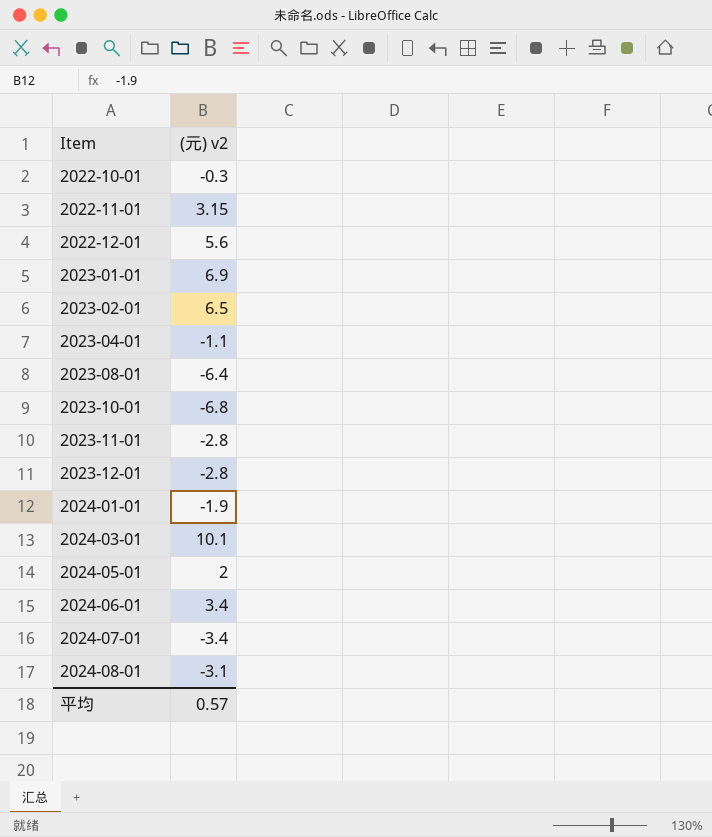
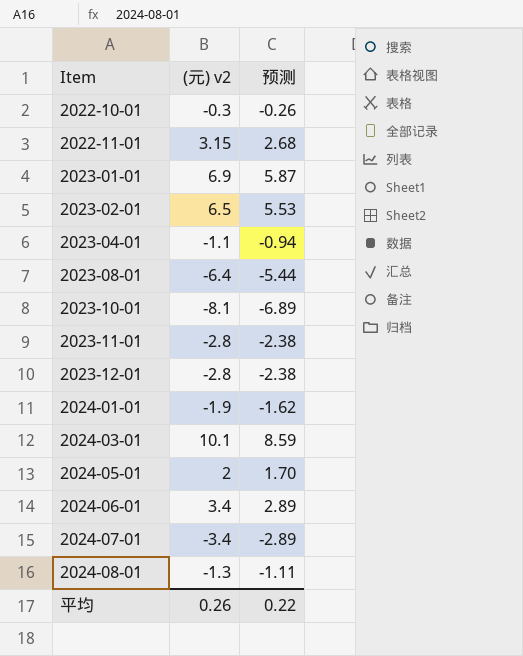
column 预测 | formula: none -> [(元) v2] * 0.85
row 2022-12-01: 5.6 -> none
2023-10-01 | (元) v2: -6.8 -> -8.1
2024-08-01 | (元) v2: -3.1 -> -1.3
平均 | (元) v2: 0.57 -> 0.26

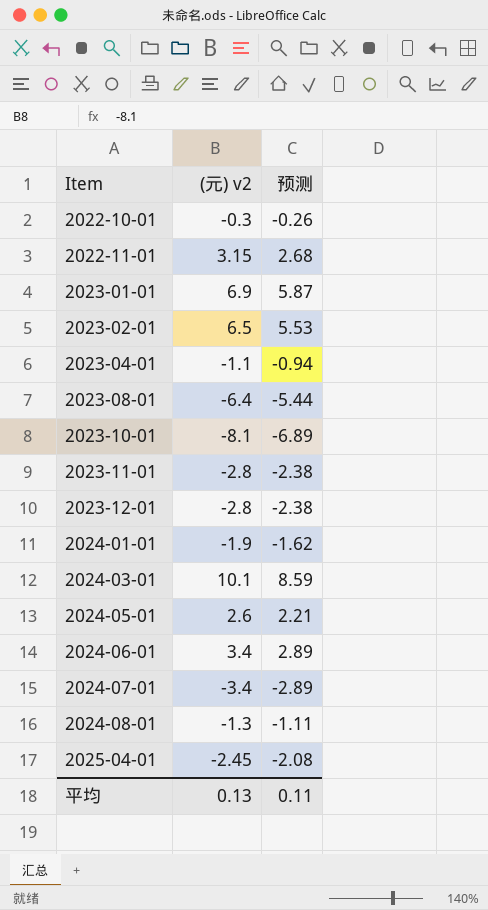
2024-05-01 | (元) v2: 2 -> 2.6
2024-05-01 | 预测: 1.70 -> 2.21
row 2025-04-01: none -> -2.45 | -2.08
平均 | (元) v2: 0.26 -> 0.13
平均 | 预测: 0.22 -> 0.11

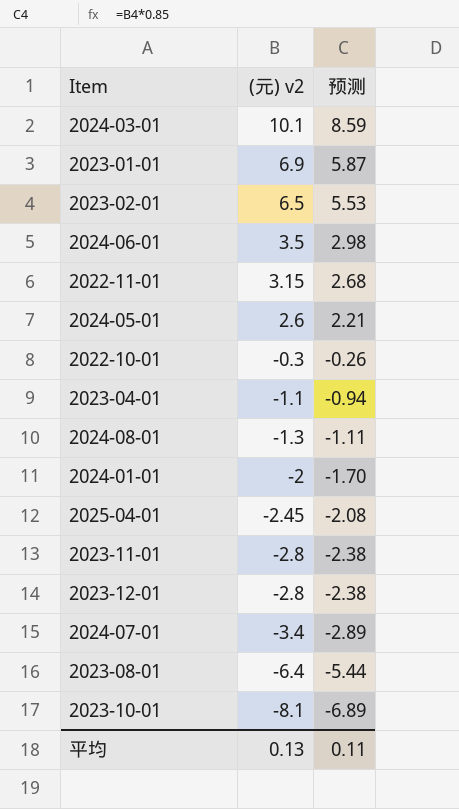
row order: Item ascending -> (元) v2 descending
2024-06-01 | (元) v2: 3.4 -> 3.5
2024-06-01 | 预测: 2.89 -> 2.98
2024-01-01 | (元) v2: -1.9 -> -2
2024-01-01 | 预测: -1.62 -> -1.70

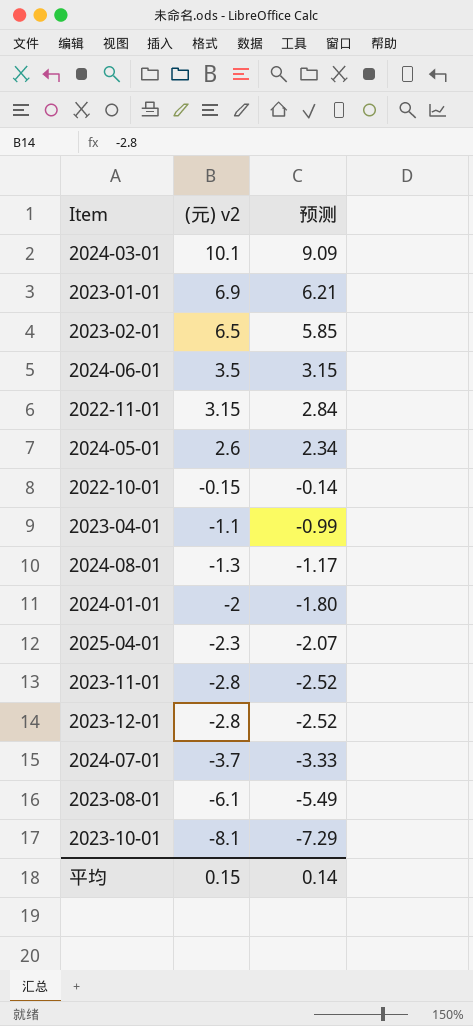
column 预测 | formula: [(元) v2] * 0.85 -> [(元) v2] * 0.9
2022-10-01 | (元) v2: -0.3 -> -0.15
2025-04-01 | (元) v2: -2.45 -> -2.3
2024-07-01 | (元) v2: -3.4 -> -3.7
2023-08-01 | (元) v2: -6.4 -> -6.1
平均 | (元) v2: 0.13 -> 0.15
平均 | 预测: 0.11 -> 0.14

